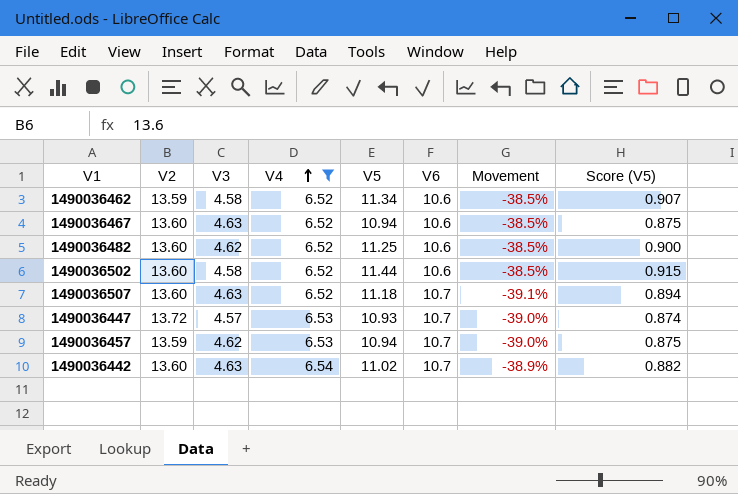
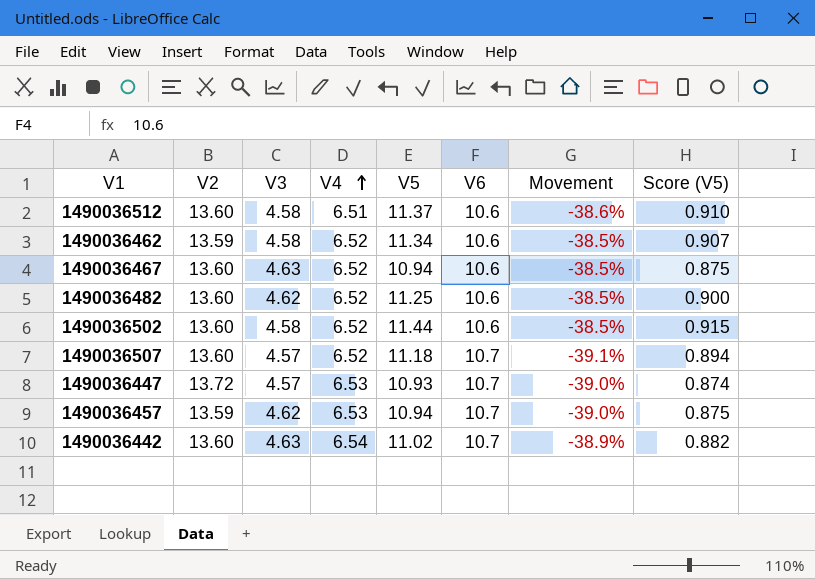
filter: V4 != 6.51 -> none
1490036507 | V3: 4.63 -> 4.57

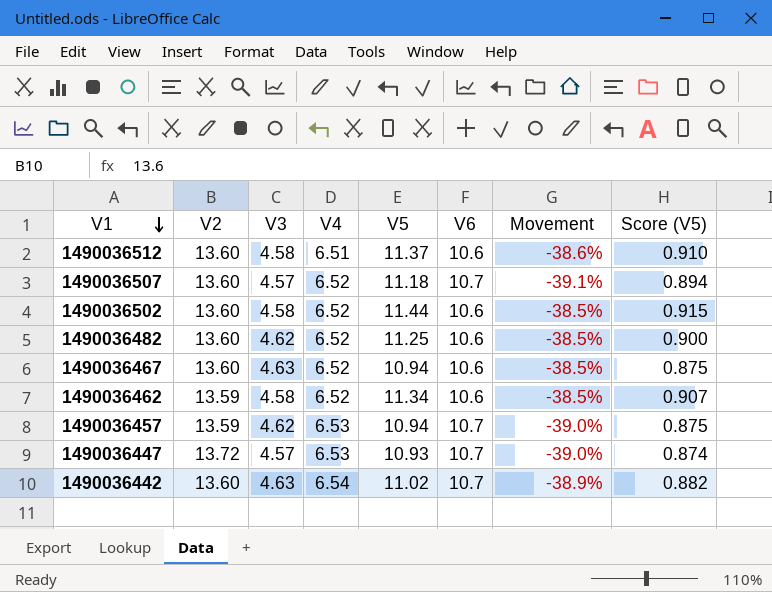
row order: V4 ascending -> V1 descending

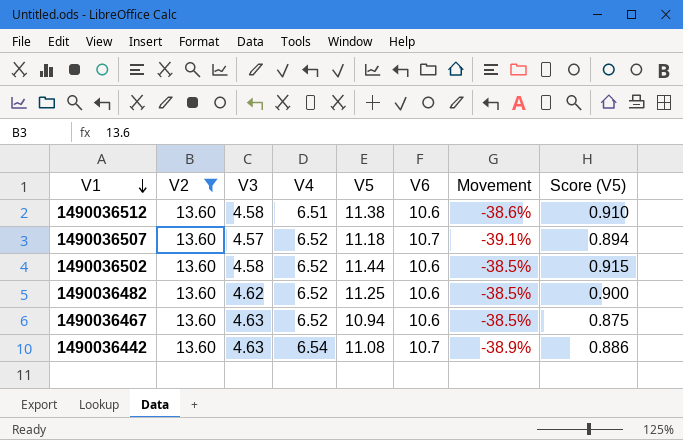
filter: none -> V2 = 13.60
1490036512 | V5: 11.37 -> 11.38
1490036442 | V5: 11.02 -> 11.08
1490036442 | Score (V5): 0.882 -> 0.886

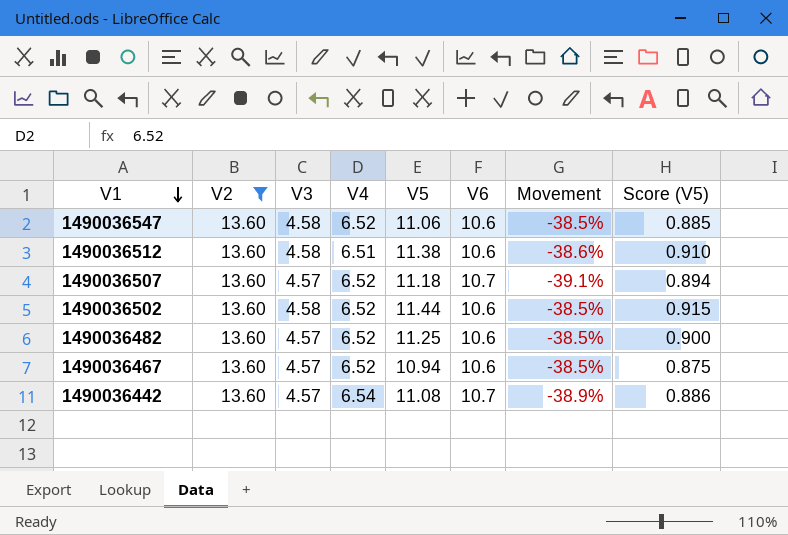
row 1490036547: none -> 13.60 | 4.58 | 6.52 | 11.06 | 10.6 | -38.5% | 0.885
1490036482 | V3: 4.62 -> 4.57
1490036467 | V3: 4.63 -> 4.57
1490036442 | V3: 4.63 -> 4.57

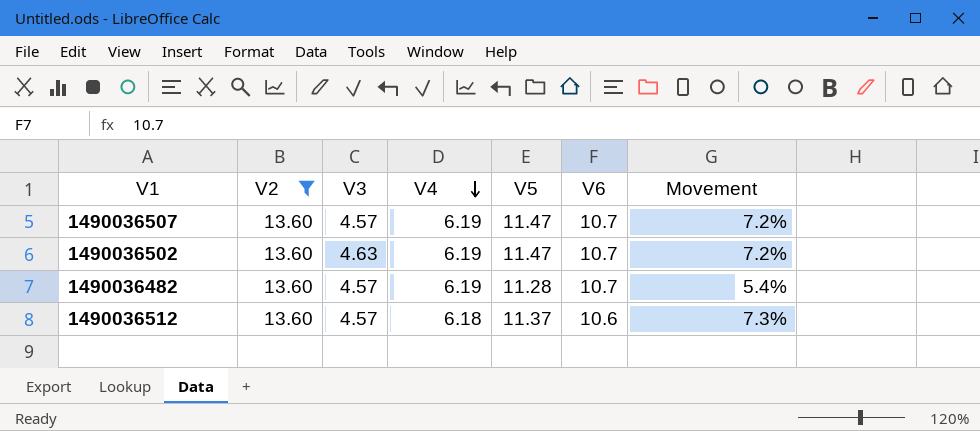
row order: V1 descending -> V4 descending
column Score (V5) | formula: [V5] * 0.08 -> none
column Movement | formula: ([V4] - [V6]) / [V6] -> ([V5] - [V6]) / [V6]
row 1490036547: 13.60 | 4.58 | 6.52 | 11.06 | 10.6 | -38.5% | 0.885 -> none
row 1490036467: 13.60 | 4.57 | 6.52 | 10.94 | 10.6 | -38.5% | 0.875 -> none
row 1490036442: 13.60 | 4.57 | 6.54 | 11.08 | 10.7 | -38.9% | 0.886 -> none
1490036507 | V4: 6.52 -> 6.19
1490036507 | V5: 11.18 -> 11.47
1490036502 | V3: 4.58 -> 4.63
1490036502 | V4: 6.52 -> 6.19
1490036502 | V5: 11.44 -> 11.47
1490036502 | V6: 10.6 -> 10.7
1490036482 | V4: 6.52 -> 6.19
1490036482 | V5: 11.25 -> 11.28
1490036482 | V6: 10.6 -> 10.7
1490036512 | V3: 4.58 -> 4.57
1490036512 | V4: 6.51 -> 6.18
1490036512 | V5: 11.38 -> 11.37

